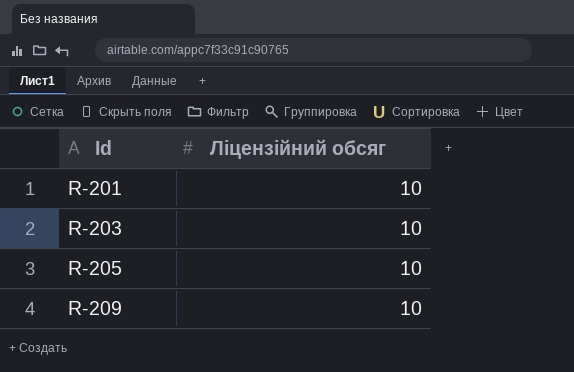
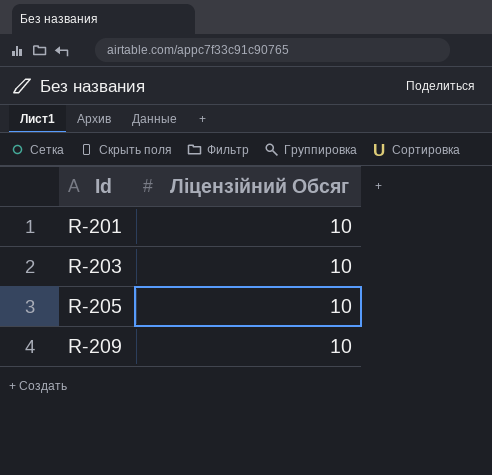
column name: Ліцензійний обсяг -> Ліцензійний Обсяг

